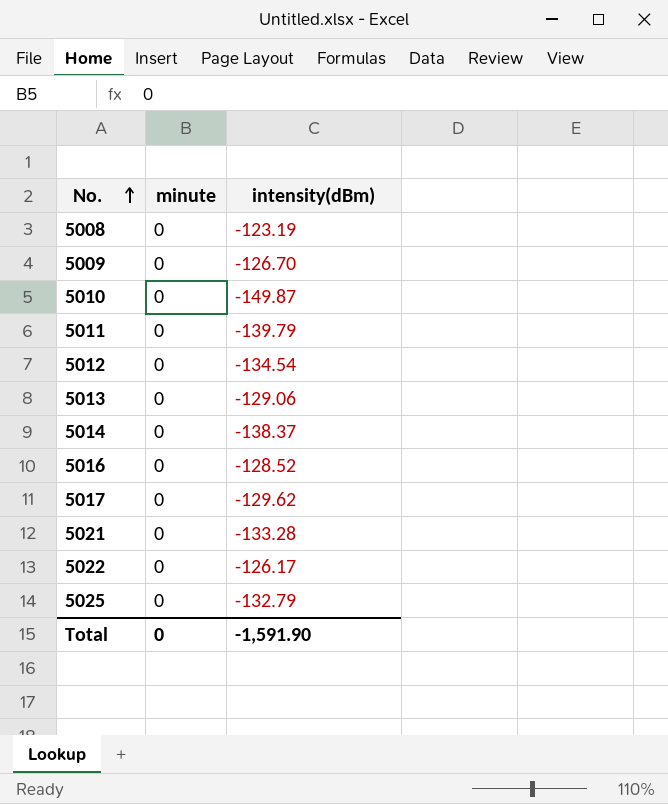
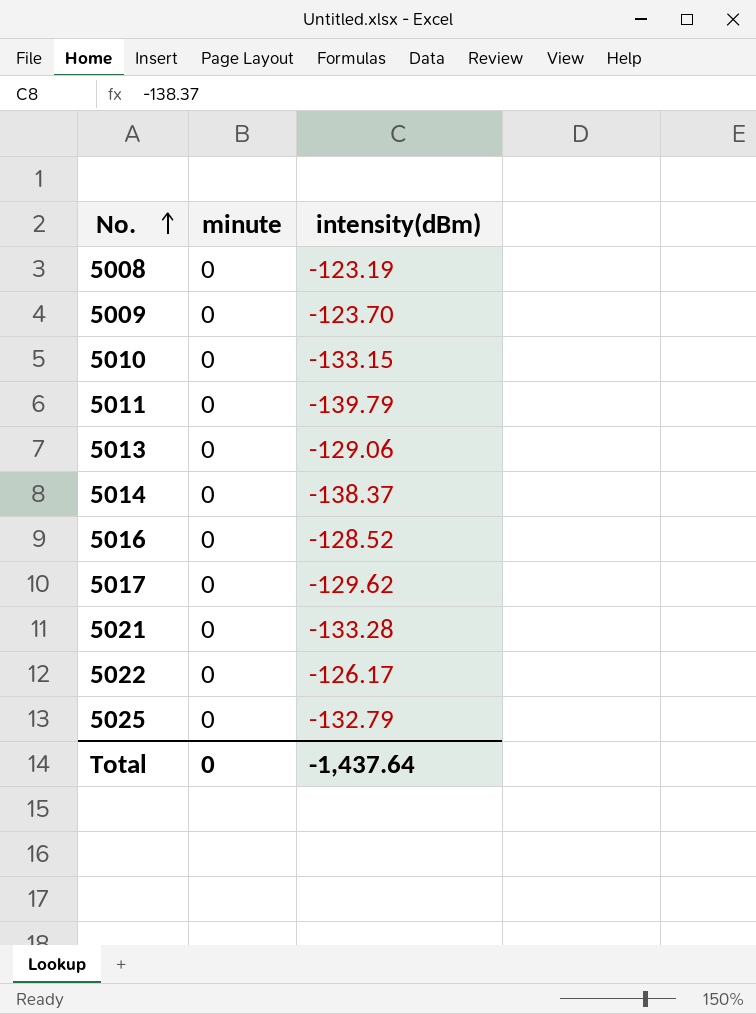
row 5012: 0 | -134.54 -> none
5009 | intensity(dBm): -126.70 -> -123.70
5010 | intensity(dBm): -149.87 -> -133.15
Total | intensity(dBm): -1,591.90 -> -1,437.64

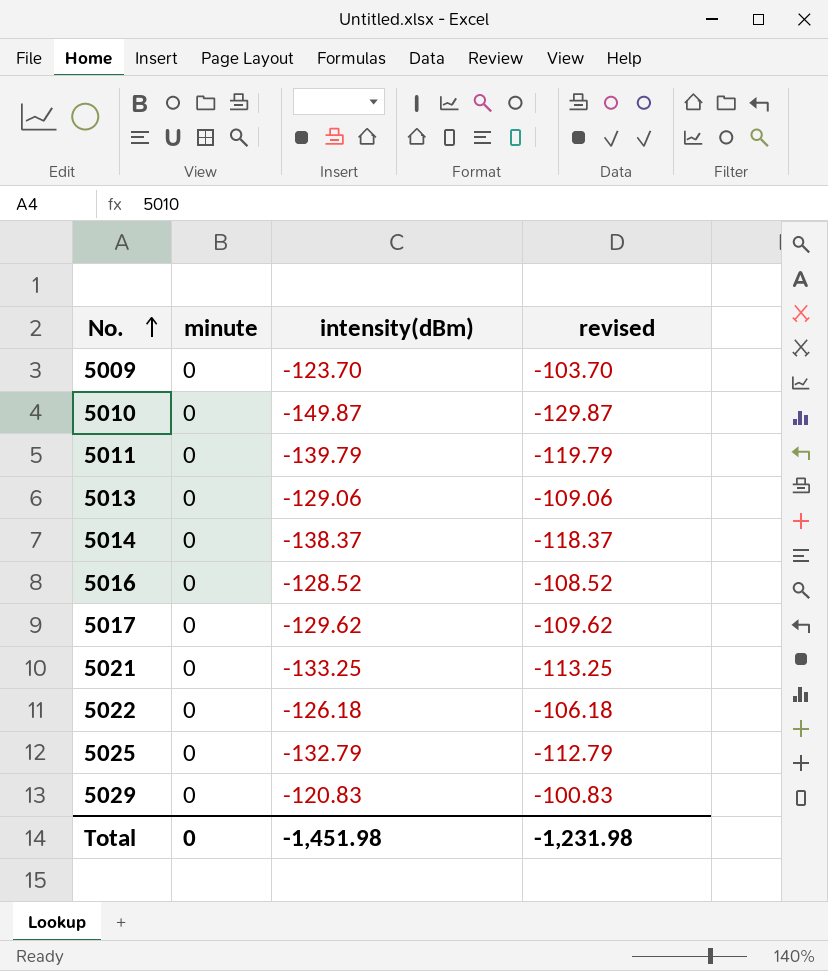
column revised | formula: none -> [intensity(dBm)] + 20
row 5008: 0 | -123.19 -> none
5010 | intensity(dBm): -133.15 -> -149.87
5021 | intensity(dBm): -133.28 -> -133.25
5022 | intensity(dBm): -126.17 -> -126.18
row 5029: none -> 0 | -120.83 | -100.83
Total | intensity(dBm): -1,437.64 -> -1,451.98

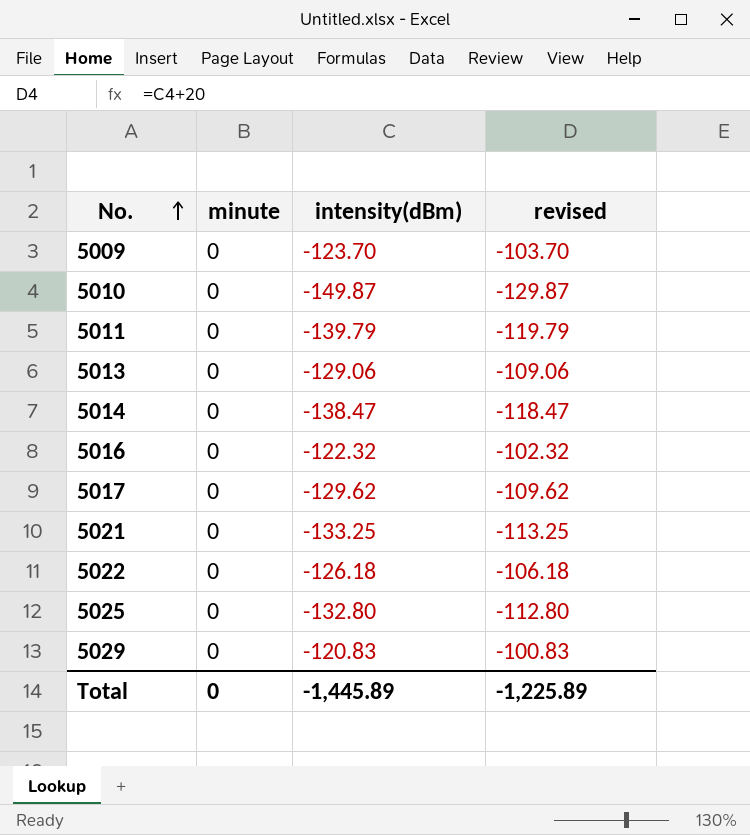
5014 | intensity(dBm): -138.37 -> -138.47
5014 | revised: -118.37 -> -118.47
5016 | intensity(dBm): -128.52 -> -122.32
5016 | revised: -108.52 -> -102.32
5025 | intensity(dBm): -132.79 -> -132.80
5025 | revised: -112.79 -> -112.80
Total | intensity(dBm): -1,451.98 -> -1,445.89
Total | revised: -1,231.98 -> -1,225.89

